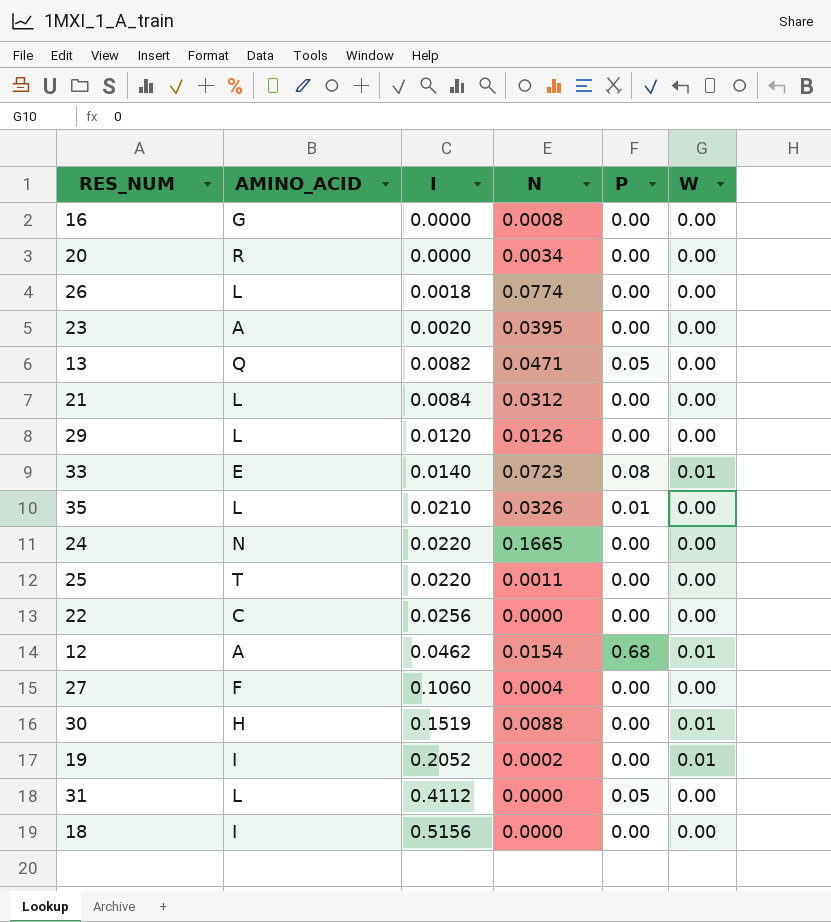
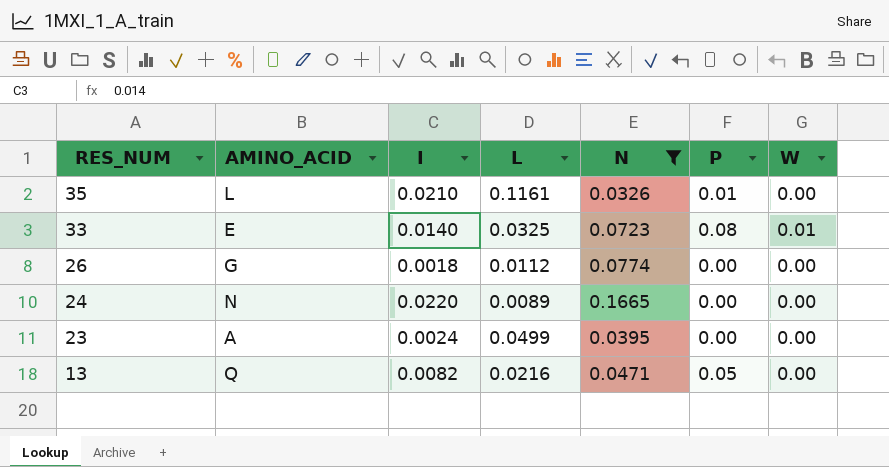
filter: none -> N >= 0.0326
row order: I ascending -> RES_NUM descending
column L | position: none -> 4
26 | AMINO_ACID: L -> G
23 | I: 0.0020 -> 0.0024

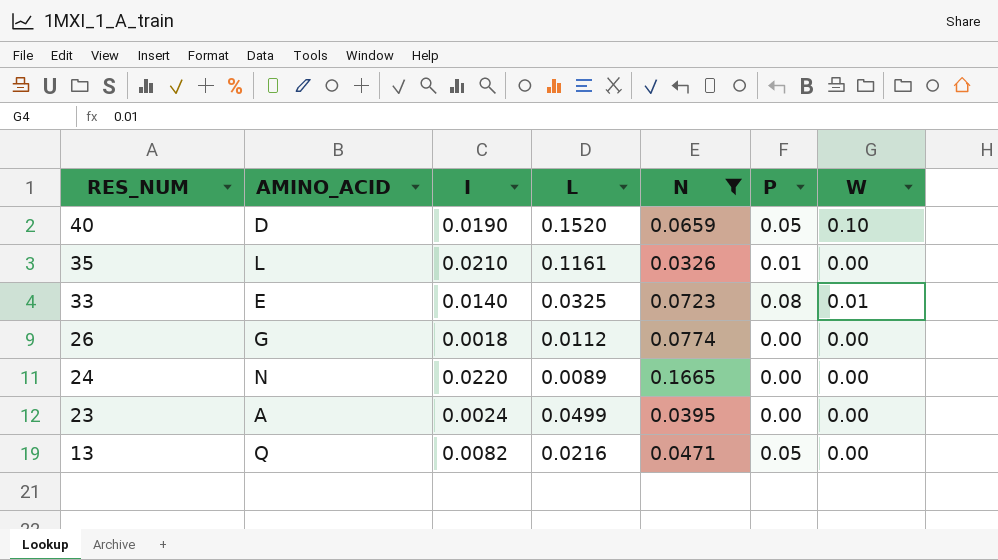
row 40: none -> D | 0.0190 | 0.1520 | 0.0659 | 0.05 | 0.10

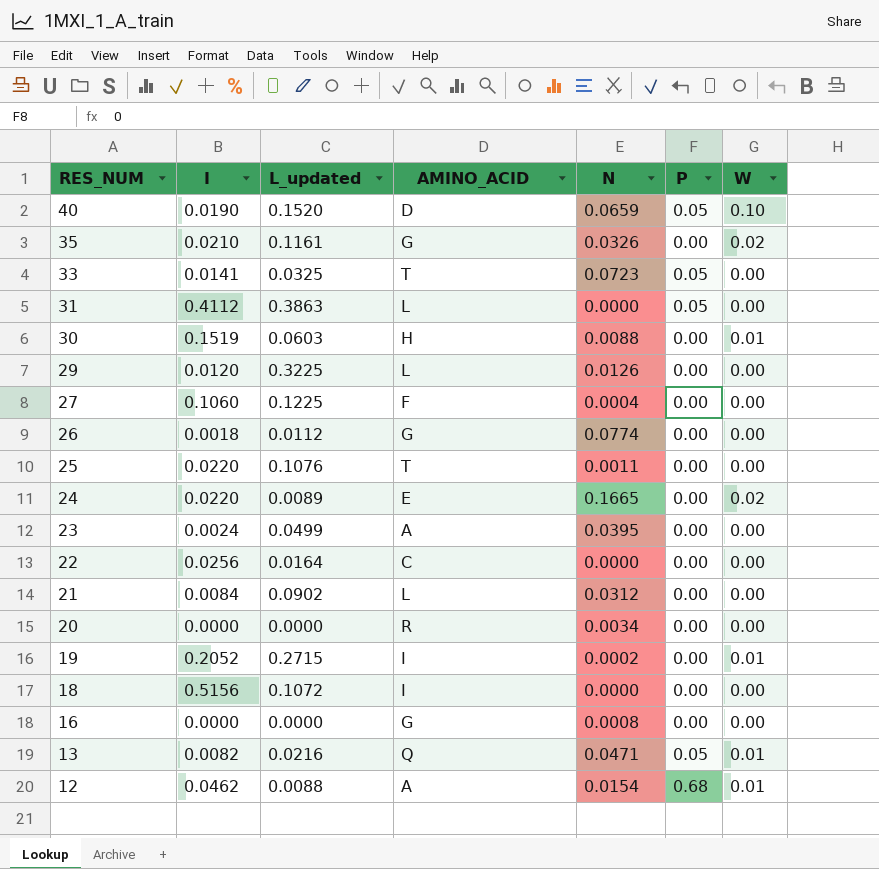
filter: N >= 0.0326 -> none
column name: L -> L_updated
column AMINO_ACID | position: 2 -> 4
35 | AMINO_ACID: L -> G
35 | P: 0.01 -> 0.00
35 | W: 0.00 -> 0.02
33 | I: 0.0140 -> 0.0141
33 | AMINO_ACID: E -> T
33 | P: 0.08 -> 0.05
33 | W: 0.01 -> 0.00
24 | AMINO_ACID: N -> E
24 | W: 0.00 -> 0.02
13 | W: 0.00 -> 0.01

